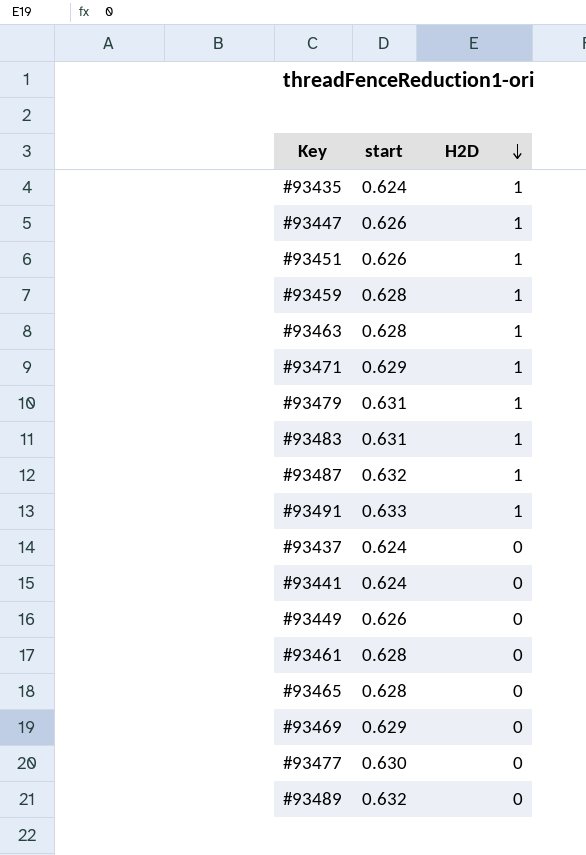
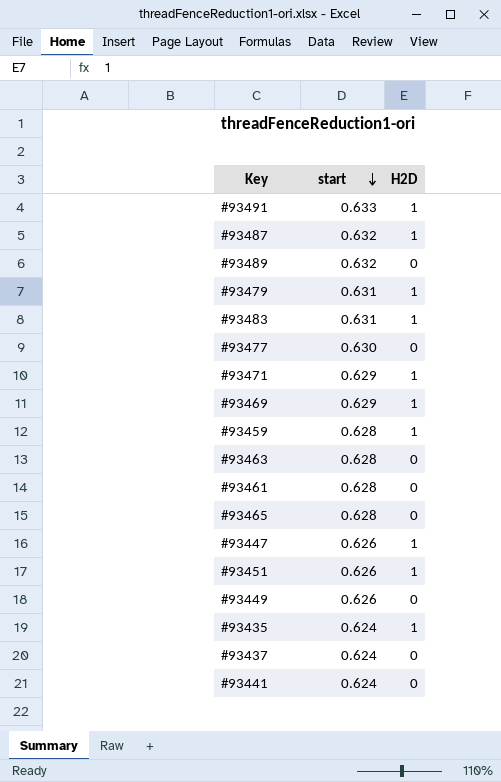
row order: H2D descending -> start descending
#93469 | H2D: 0 -> 1
#93463 | H2D: 1 -> 0

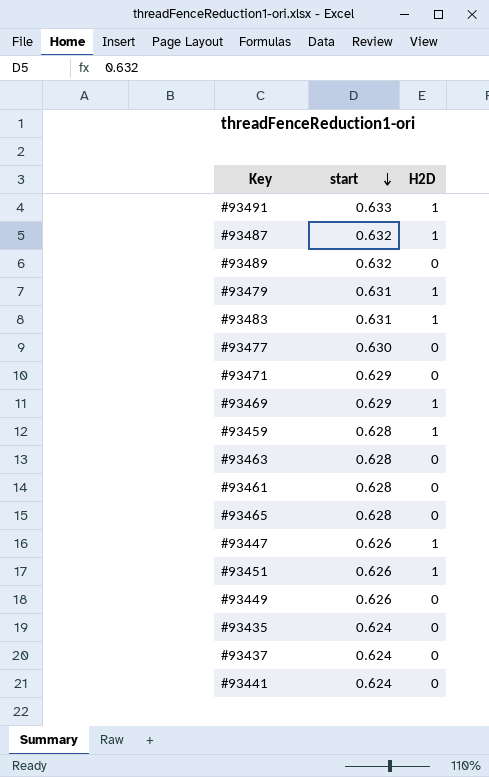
#93471 | H2D: 1 -> 0
#93435 | H2D: 1 -> 0

